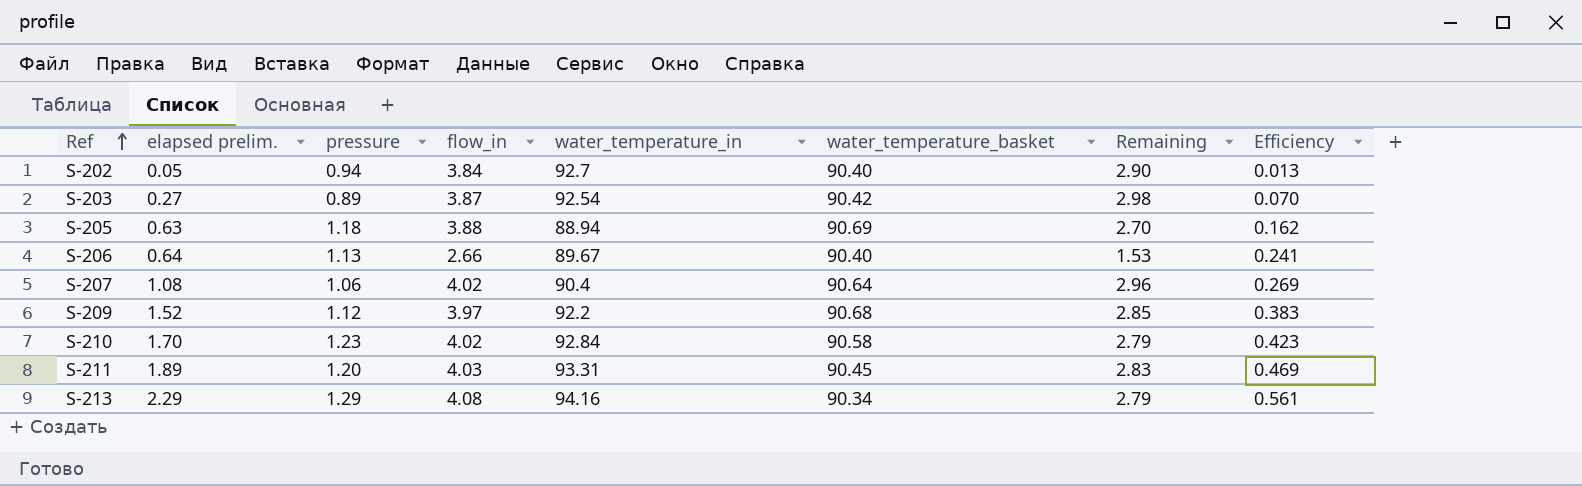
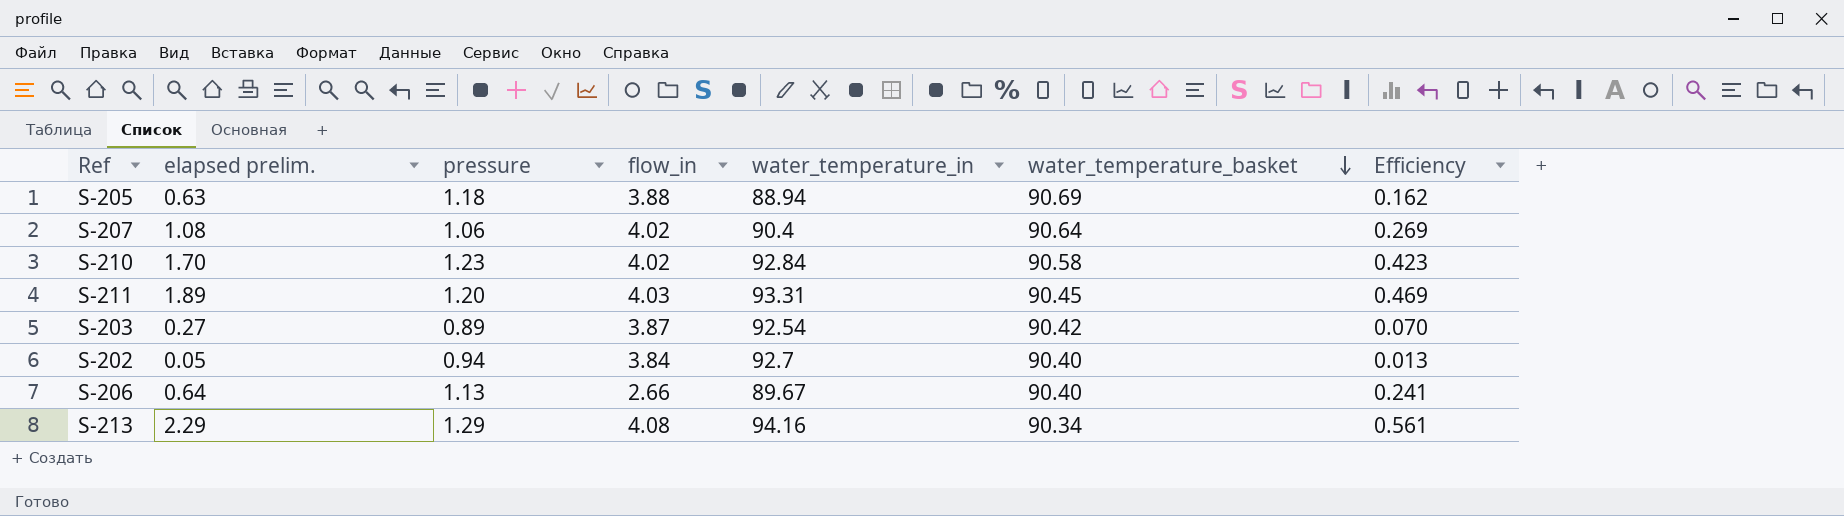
row order: Ref ascending -> water_temperature_basket descending
column Remaining | formula: [flow_in] - [pressure] -> none
row S-209: 1.52 | 1.12 | 3.97 | 92.2 | 90.68 | 2.85 | 0.383 -> none

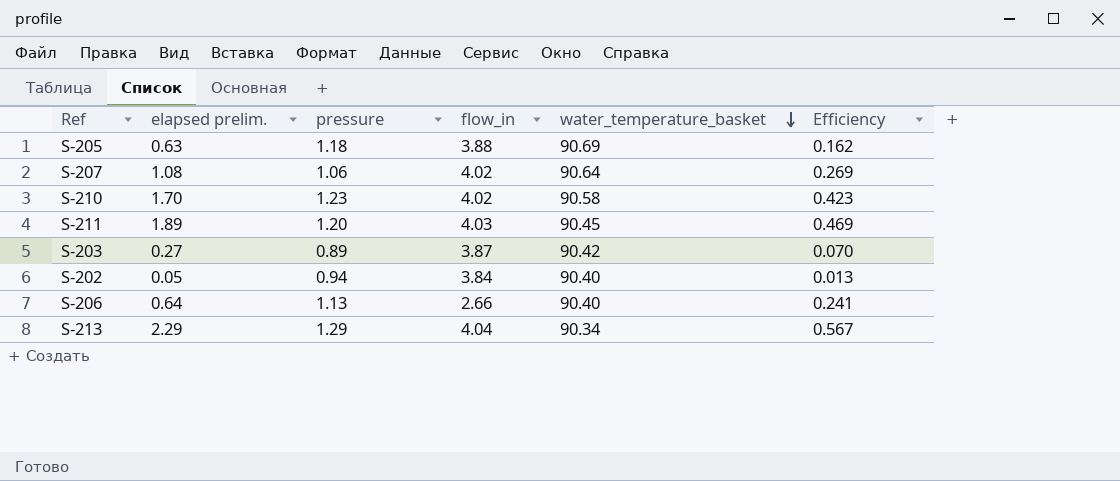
column water_temperature_in | position: 5 -> none
S-213 | flow_in: 4.08 -> 4.04
S-213 | Efficiency: 0.561 -> 0.567

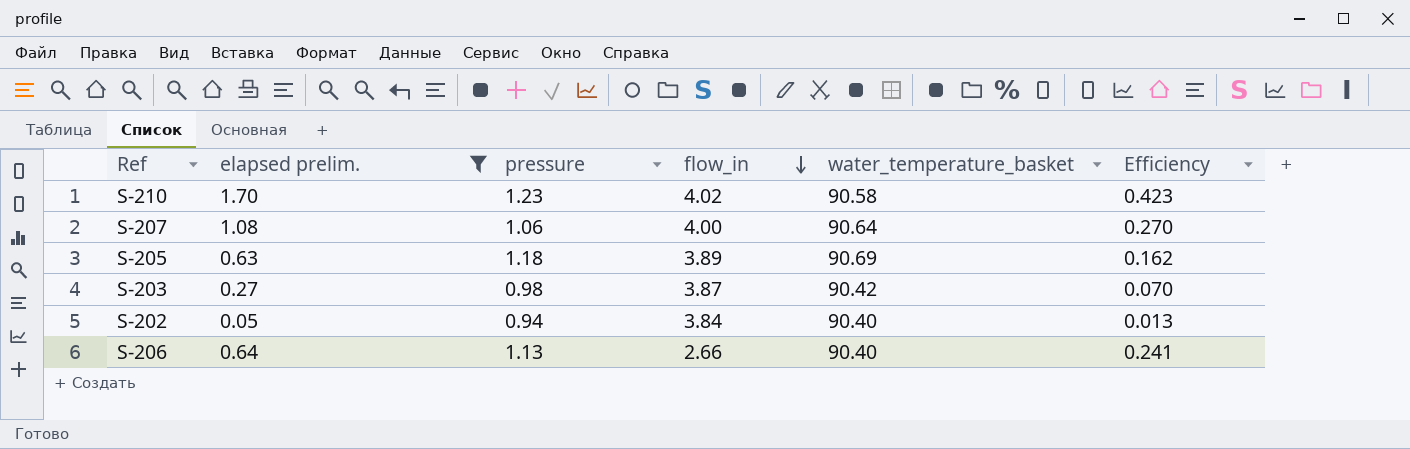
filter: none -> elapsed prelim. <= 1.70
row order: water_temperature_basket descending -> flow_in descending
S-207 | flow_in: 4.02 -> 4.00
S-207 | Efficiency: 0.269 -> 0.270
S-205 | flow_in: 3.88 -> 3.89
S-203 | pressure: 0.89 -> 0.98

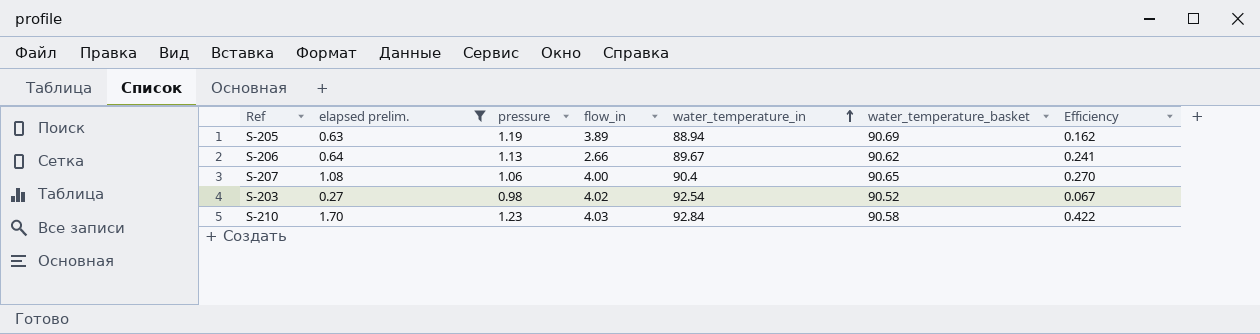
row order: flow_in descending -> water_temperature_in ascending
column water_temperature_in | position: none -> 5
row S-202: 0.05 | 0.94 | 3.84 | 90.40 | 0.013 -> none
S-205 | pressure: 1.18 -> 1.19
S-206 | water_temperature_basket: 90.40 -> 90.62
S-207 | water_temperature_basket: 90.64 -> 90.65
S-203 | flow_in: 3.87 -> 4.02
S-203 | water_temperature_basket: 90.42 -> 90.52
S-203 | Efficiency: 0.070 -> 0.067
S-210 | flow_in: 4.02 -> 4.03
S-210 | Efficiency: 0.423 -> 0.422

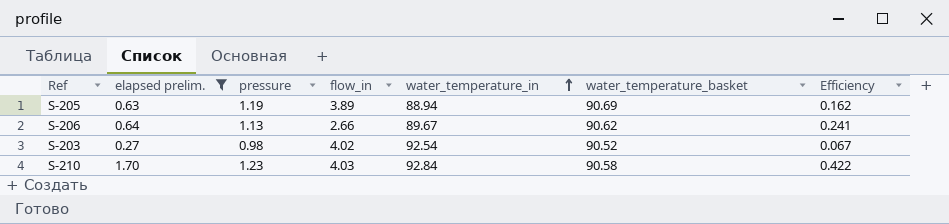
row S-207: 1.08 | 1.06 | 4.00 | 90.4 | 90.65 | 0.270 -> none

